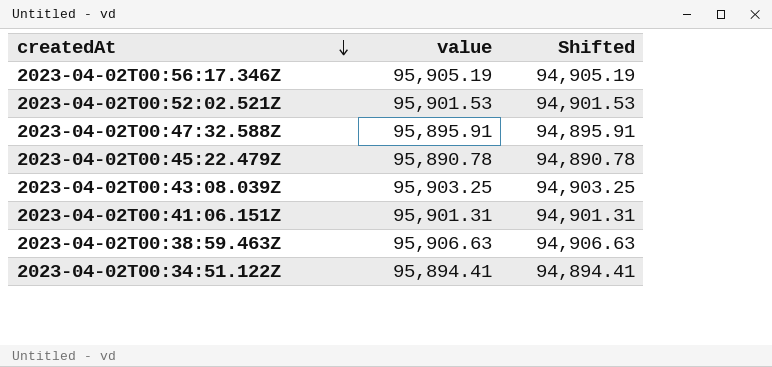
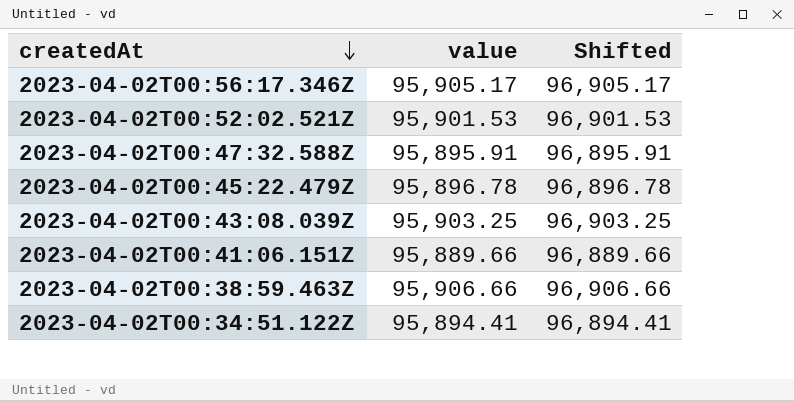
column Shifted | formula: [value] - 1000 -> [value] + 1000
2023-04-02T00:56:17.346Z | value: 95,905.19 -> 95,905.17
2023-04-02T00:45:22.479Z | value: 95,890.78 -> 95,896.78
2023-04-02T00:41:06.151Z | value: 95,901.31 -> 95,889.66
2023-04-02T00:38:59.463Z | value: 95,906.63 -> 95,906.66

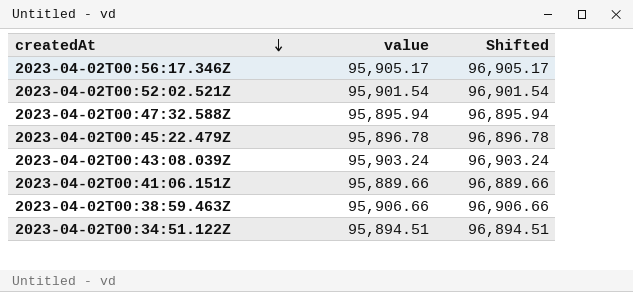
2023-04-02T00:52:02.521Z | value: 95,901.53 -> 95,901.54
2023-04-02T00:52:02.521Z | Shifted: 96,901.53 -> 96,901.54
2023-04-02T00:47:32.588Z | value: 95,895.91 -> 95,895.94
2023-04-02T00:47:32.588Z | Shifted: 96,895.91 -> 96,895.94
2023-04-02T00:43:08.039Z | value: 95,903.25 -> 95,903.24
2023-04-02T00:43:08.039Z | Shifted: 96,903.25 -> 96,903.24
2023-04-02T00:34:51.122Z | value: 95,894.41 -> 95,894.51
2023-04-02T00:34:51.122Z | Shifted: 96,894.41 -> 96,894.51

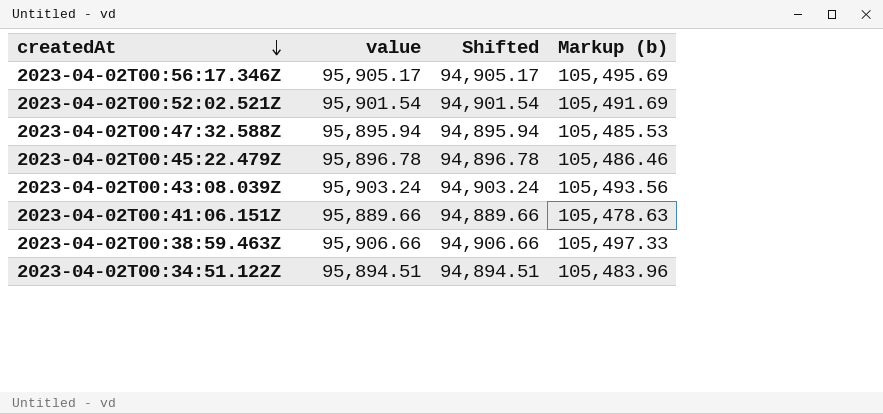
column Shifted | formula: [value] + 1000 -> [value] - 1000
column Markup (b) | formula: none -> [value] * 1.1

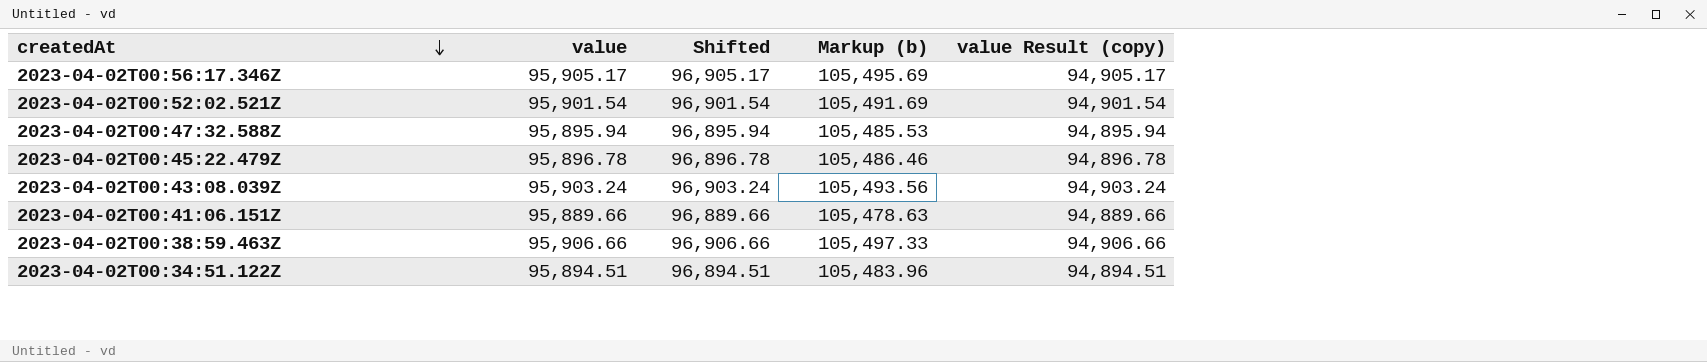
column Shifted | formula: [value] - 1000 -> [value] + 1000
column value Result (copy) | formula: none -> [value] - 1000

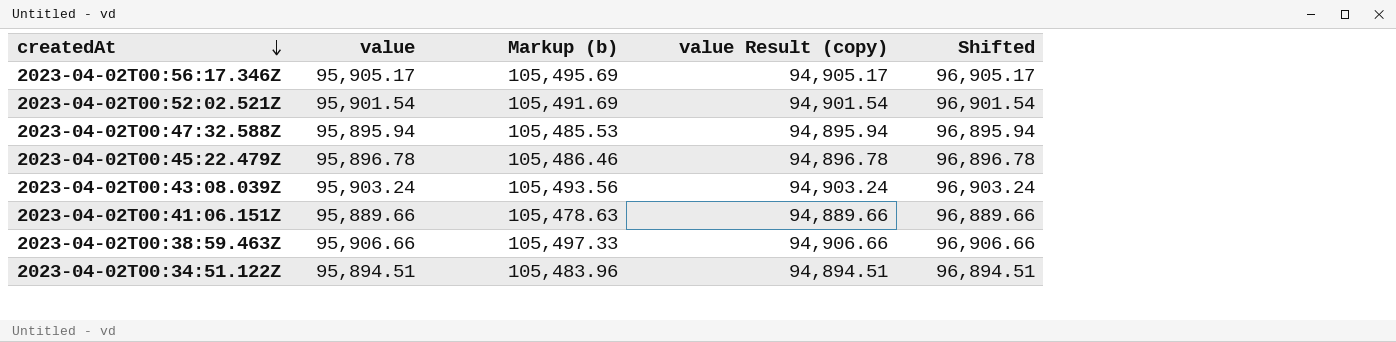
column Shifted | position: 3 -> 5

